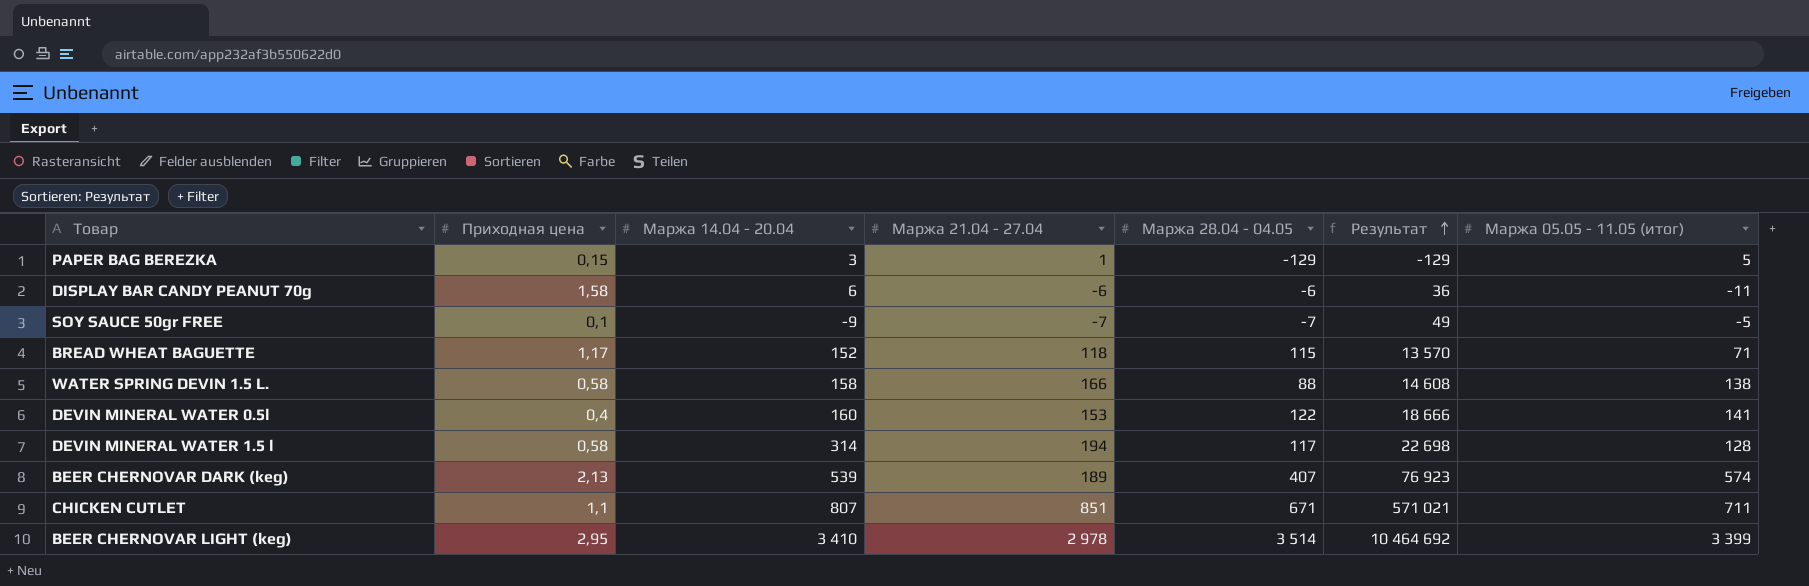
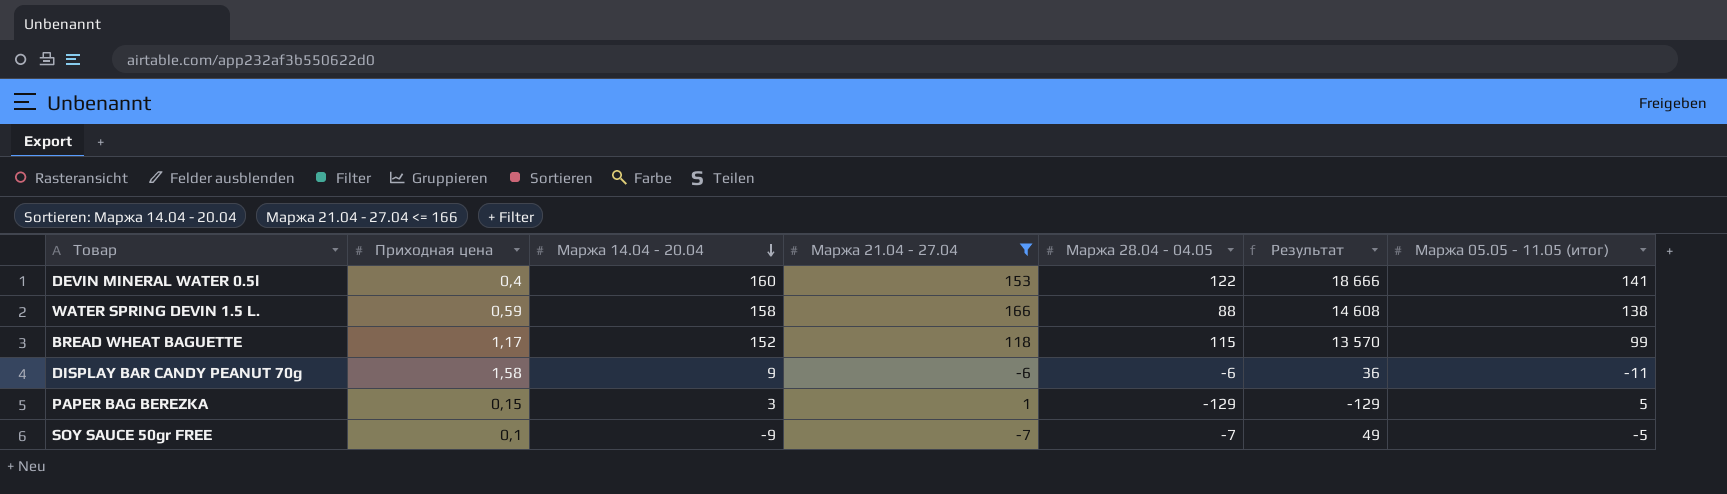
filter: none -> Маржа 21.04 - 27.04 <= 166
row order: Результат ascending -> Маржа 14.04 - 20.04 descending
WATER SPRING DEVIN 1.5 L. | Приходная цена: 0,58 -> 0,59
BREAD WHEAT BAGUETTE | Маржа 05.05 - 11.05 (итог): 71 -> 99
DISPLAY BAR CANDY PEANUT 70g | Маржа 14.04 - 20.04: 6 -> 9

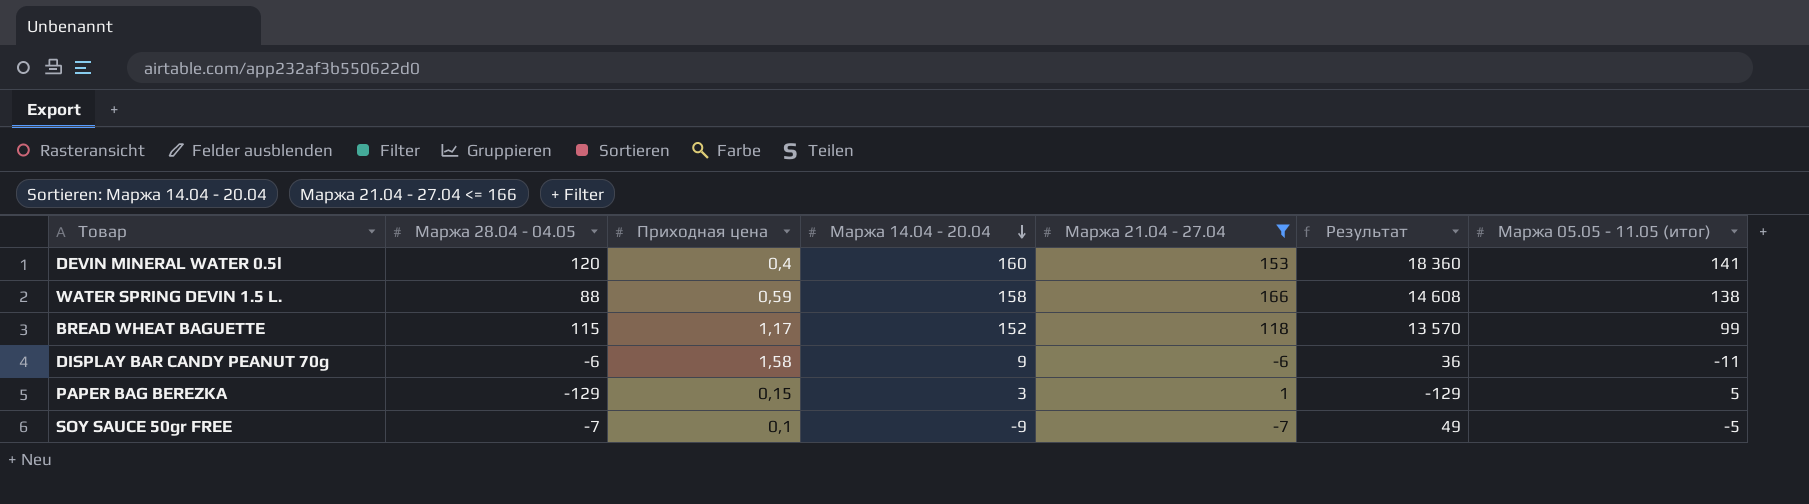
column Маржа 28.04 - 04.05 | position: 5 -> 2
DEVIN MINERAL WATER 0.5l | Маржа 28.04 - 04.05: 122 -> 120
DEVIN MINERAL WATER 0.5l | Результат: 18 666 -> 18 360

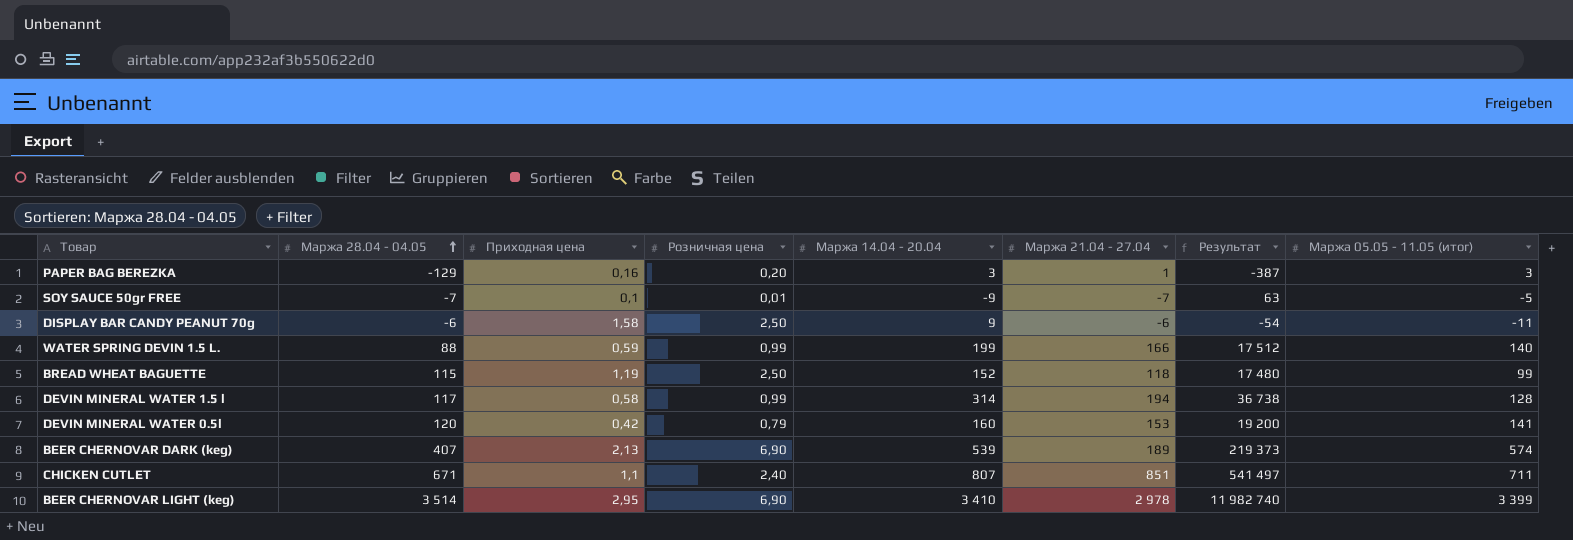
filter: Маржа 21.04 - 27.04 <= 166 -> none
row order: Маржа 14.04 - 20.04 descending -> Маржа 28.04 - 04.05 ascending
column Розничная цена | position: none -> 4
column Результат | formula: [Маржа 28.04 - 04.05] * [Маржа 21.04 - 27.04] -> [Маржа 28.04 - 04.05] * [Маржа 14.04 - 20.04]
PAPER BAG BEREZKA | Приходная цена: 0,15 -> 0,16
PAPER BAG BEREZKA | Маржа 05.05 - 11.05 (итог): 5 -> 3
WATER SPRING DEVIN 1.5 L. | Маржа 14.04 - 20.04: 158 -> 199
WATER SPRING DEVIN 1.5 L. | Маржа 05.05 - 11.05 (итог): 138 -> 140
BREAD WHEAT BAGUETTE | Приходная цена: 1,17 -> 1,19
DEVIN MINERAL WATER 0.5l | Приходная цена: 0,4 -> 0,42

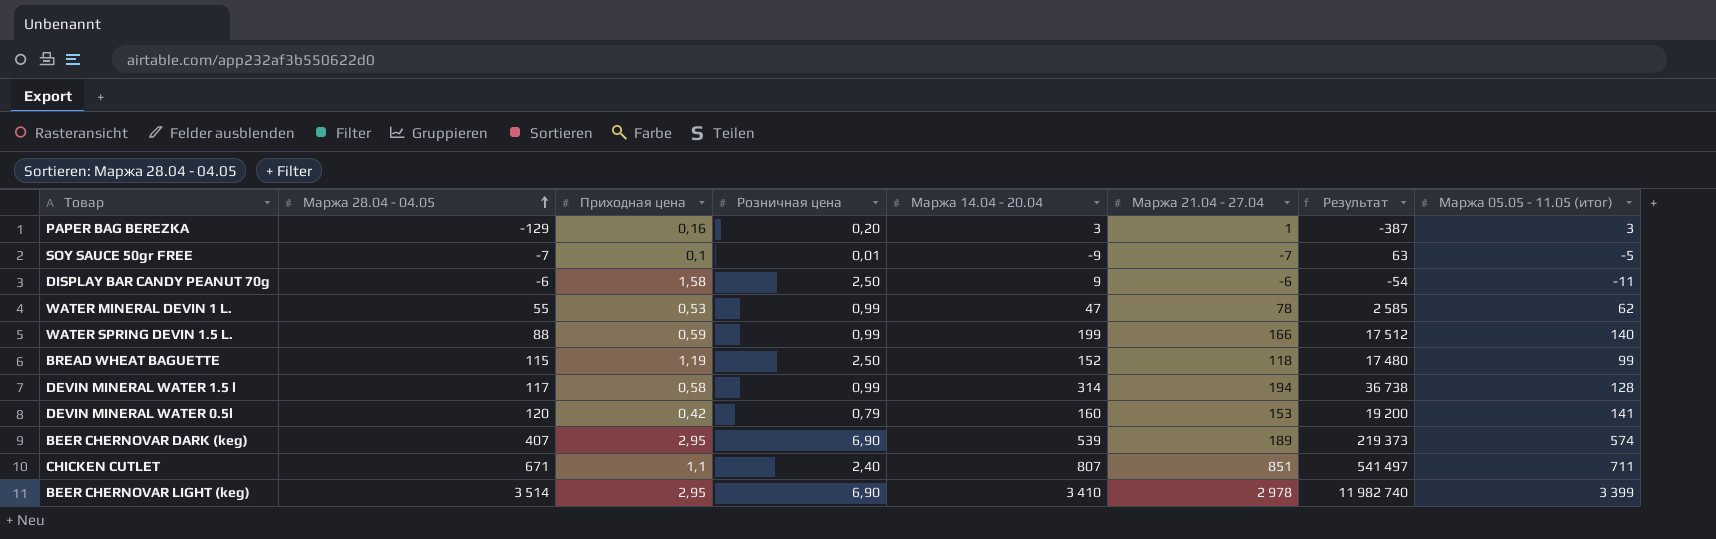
row WATER MINERAL DEVIN 1 L.: none -> 55 | 0,53 | 0,99 | 47 | 78 | 2 585 | 62
BEER CHERNOVAR DARK (keg) | Приходная цена: 2,13 -> 2,95

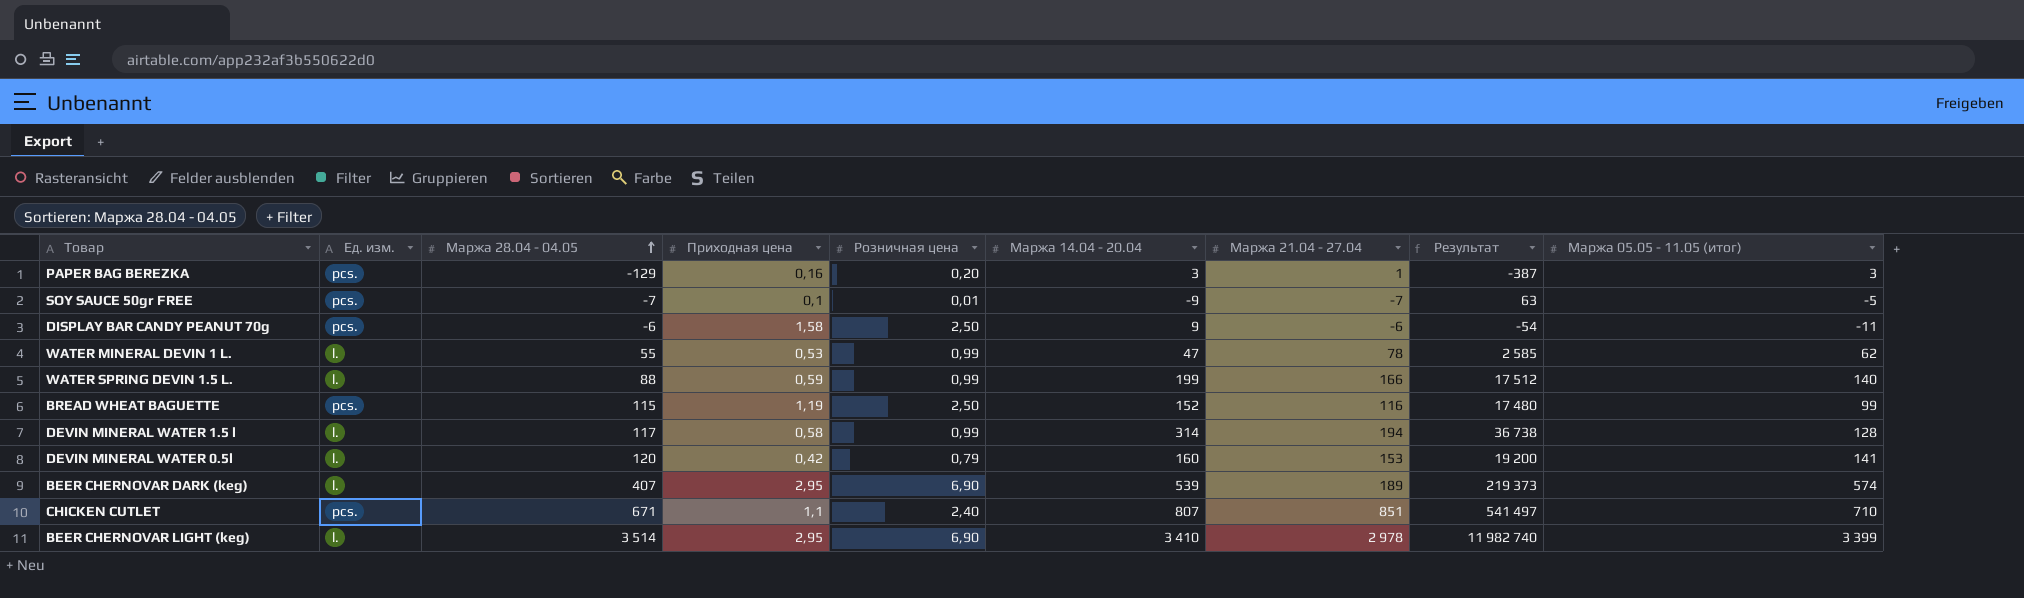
column Ед. изм. | position: none -> 2
BREAD WHEAT BAGUETTE | Маржа 21.04 - 27.04: 118 -> 116
CHICKEN CUTLET | Маржа 05.05 - 11.05 (итог): 711 -> 710

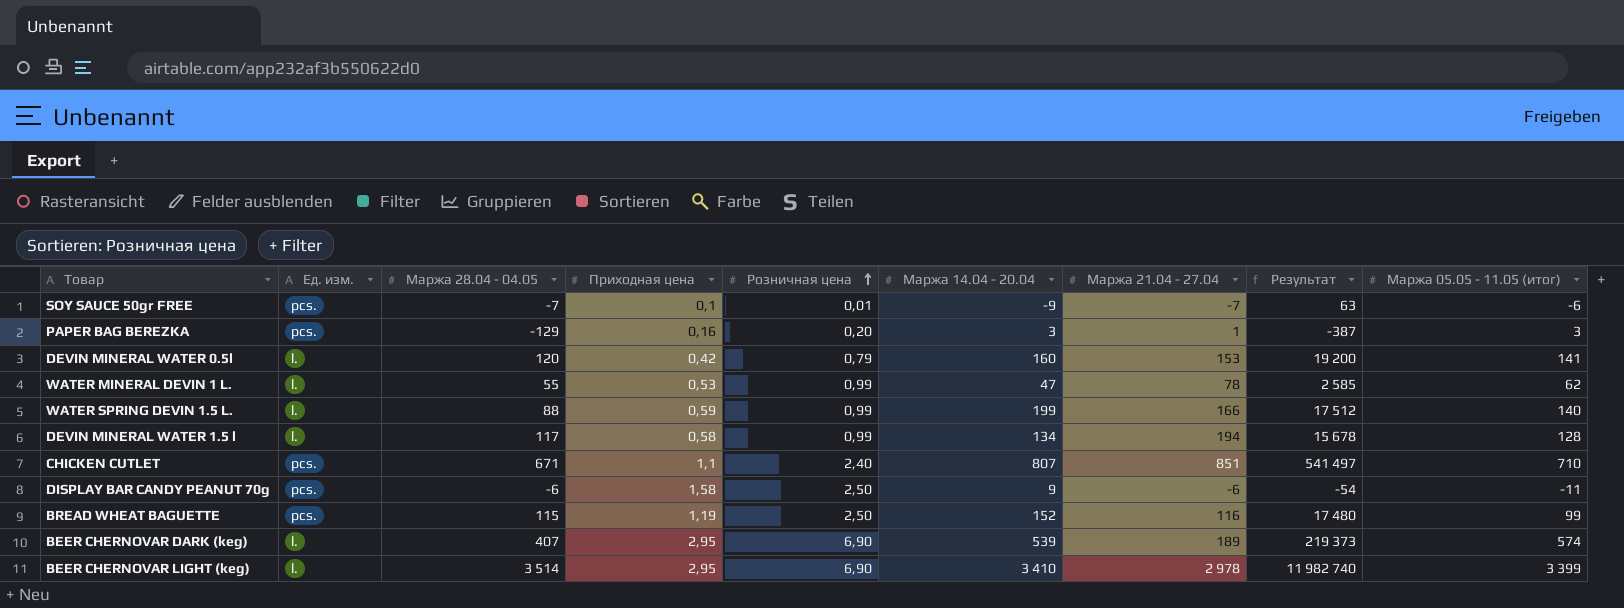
row order: Маржа 28.04 - 04.05 ascending -> Розничная цена ascending
SOY SAUCE 50gr FREE | Маржа 05.05 - 11.05 (итог): -5 -> -6
DEVIN MINERAL WATER 1.5 l | Маржа 14.04 - 20.04: 314 -> 134
DEVIN MINERAL WATER 1.5 l | Результат: 36 738 -> 15 678

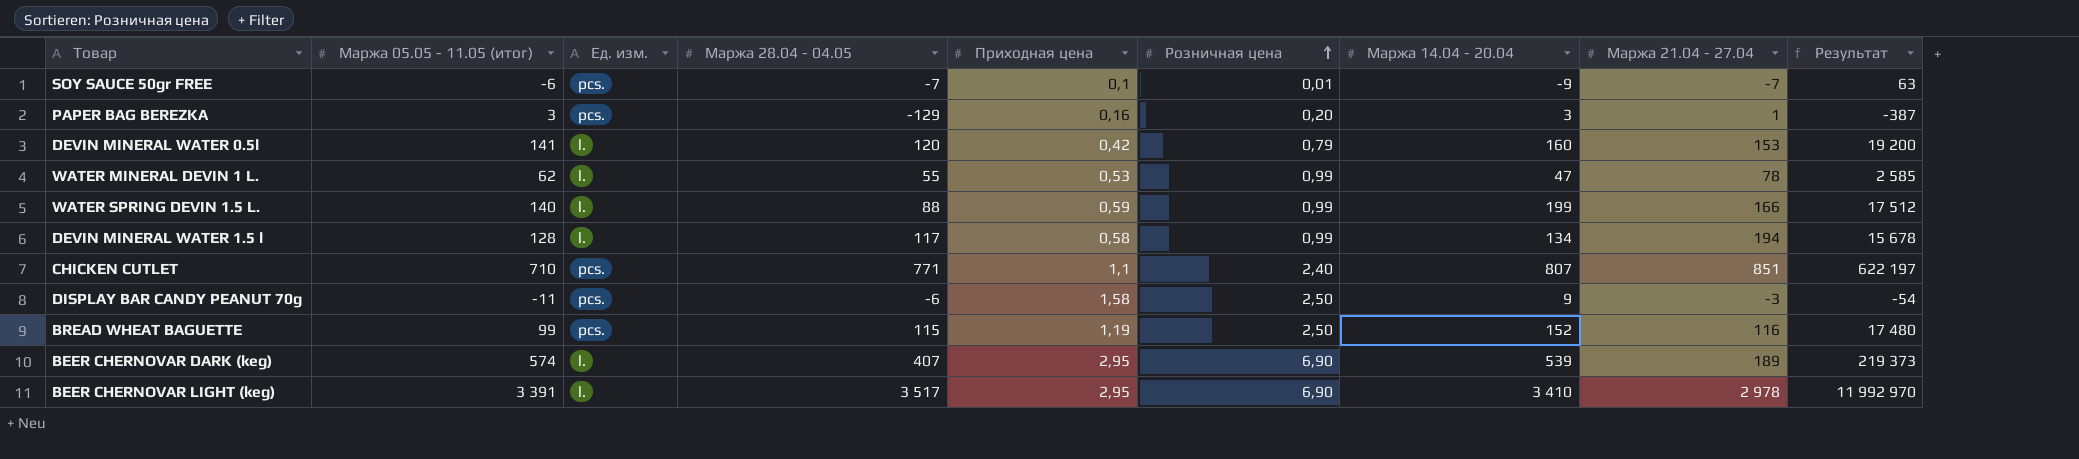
column Маржа 05.05 - 11.05 (итог) | position: 9 -> 2
CHICKEN CUTLET | Маржа 28.04 - 04.05: 671 -> 771
CHICKEN CUTLET | Результат: 541 497 -> 622 197
DISPLAY BAR CANDY PEANUT 70g | Маржа 21.04 - 27.04: -6 -> -3
BEER CHERNOVAR LIGHT (keg) | Маржа 05.05 - 11.05 (итог): 3 399 -> 3 391
BEER CHERNOVAR LIGHT (keg) | Маржа 28.04 - 04.05: 3 514 -> 3 517
BEER CHERNOVAR LIGHT (keg) | Результат: 11 982 740 -> 11 992 970

